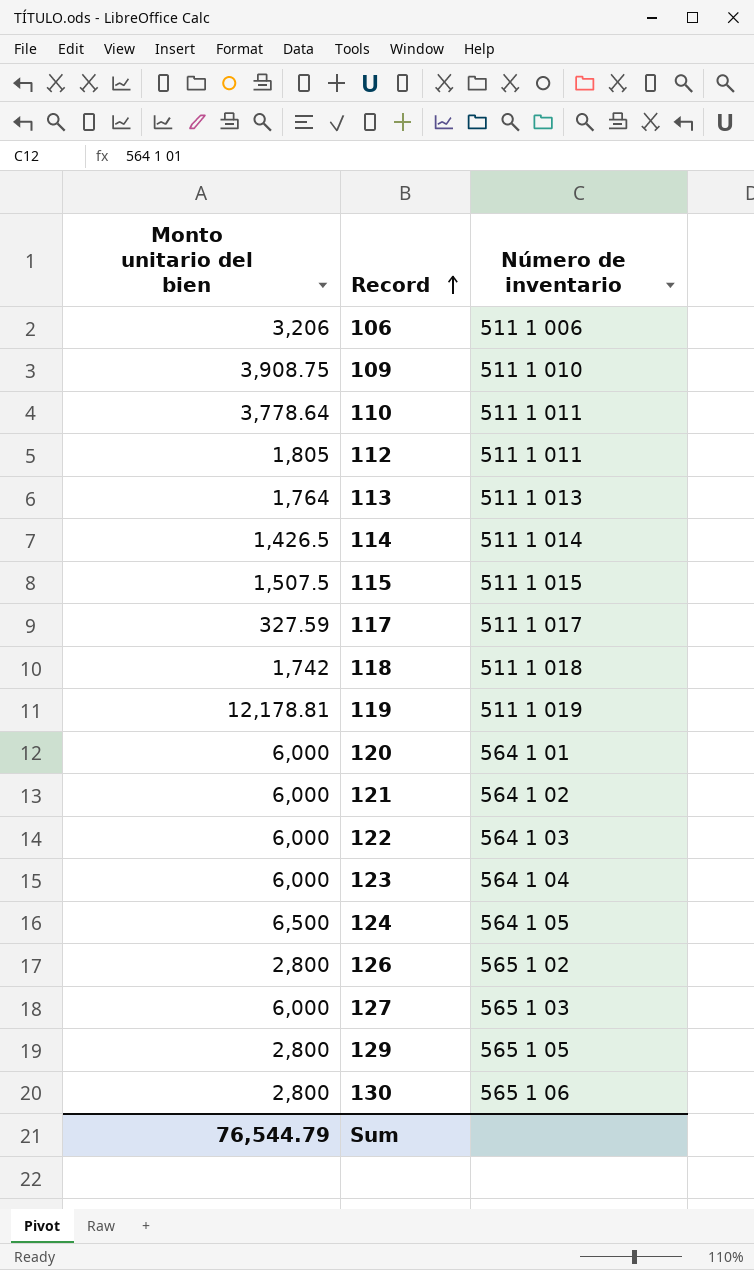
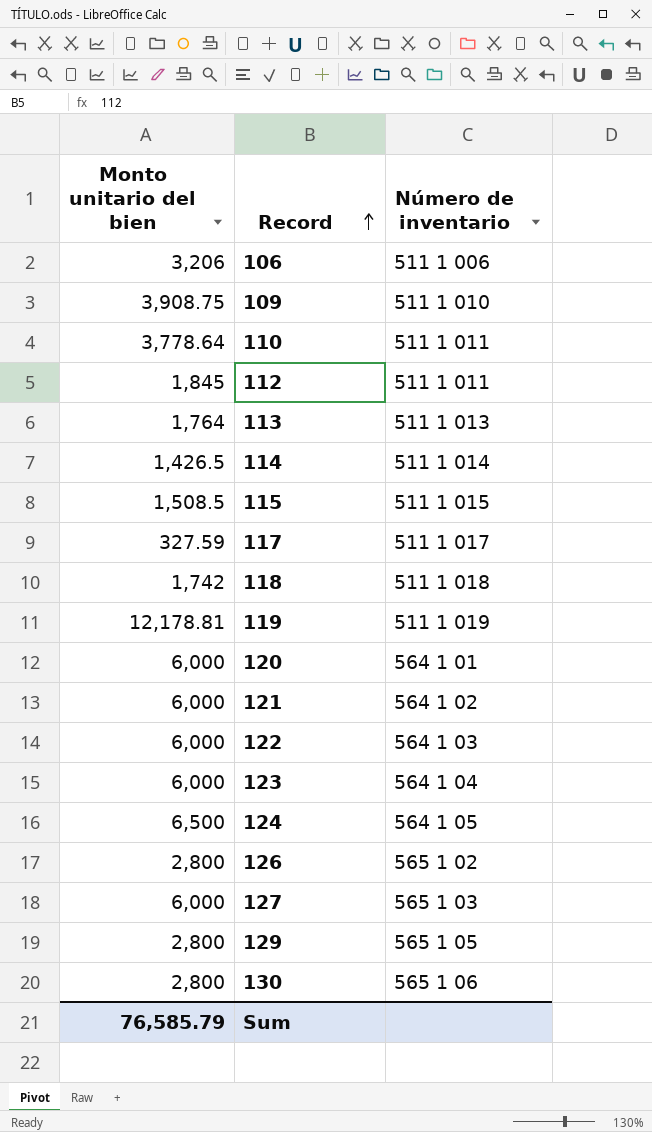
112 | Monto unitario del bien: 1,805 -> 1,845
115 | Monto unitario del bien: 1,507.5 -> 1,508.5
Sum | Monto unitario del bien: 76,544.79 -> 76,585.79

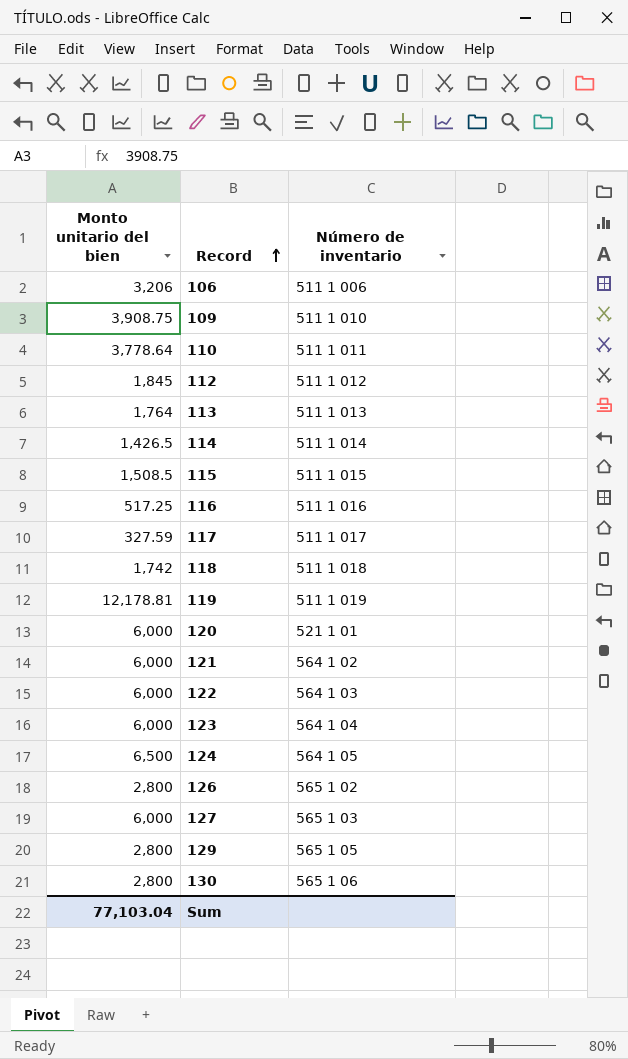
112 | Número de inventario: 511 1 011 -> 511 1 012
row 116: none -> 517.25 | 511 1 016
120 | Número de inventario: 564 1 01 -> 521 1 01
Sum | Monto unitario del bien: 76,585.79 -> 77,103.04

